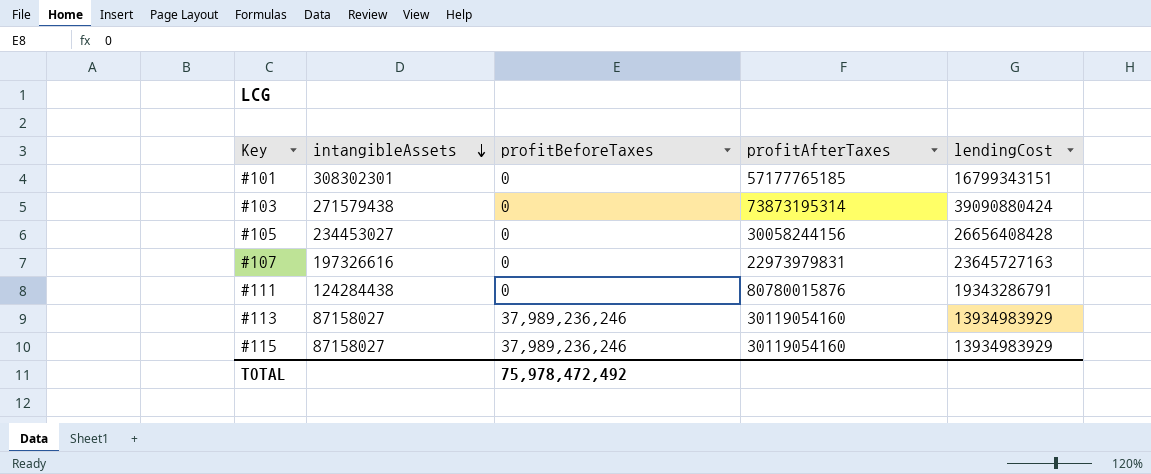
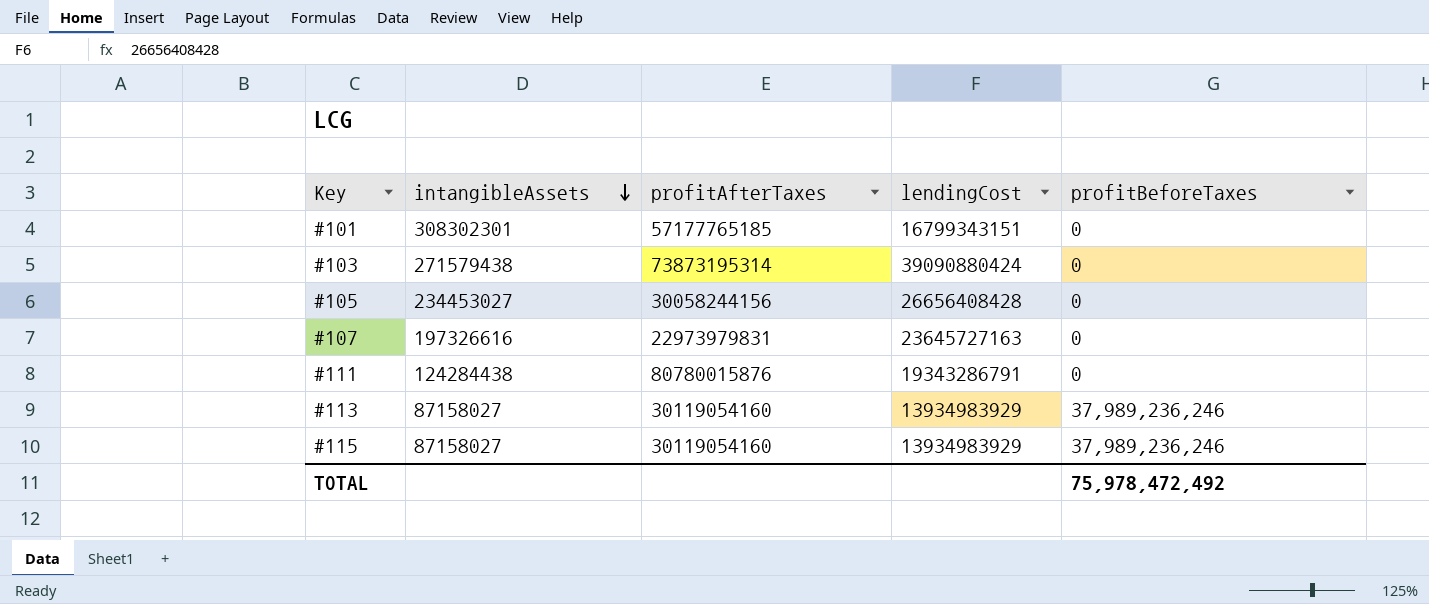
column profitBeforeTaxes | position: 3 -> 5

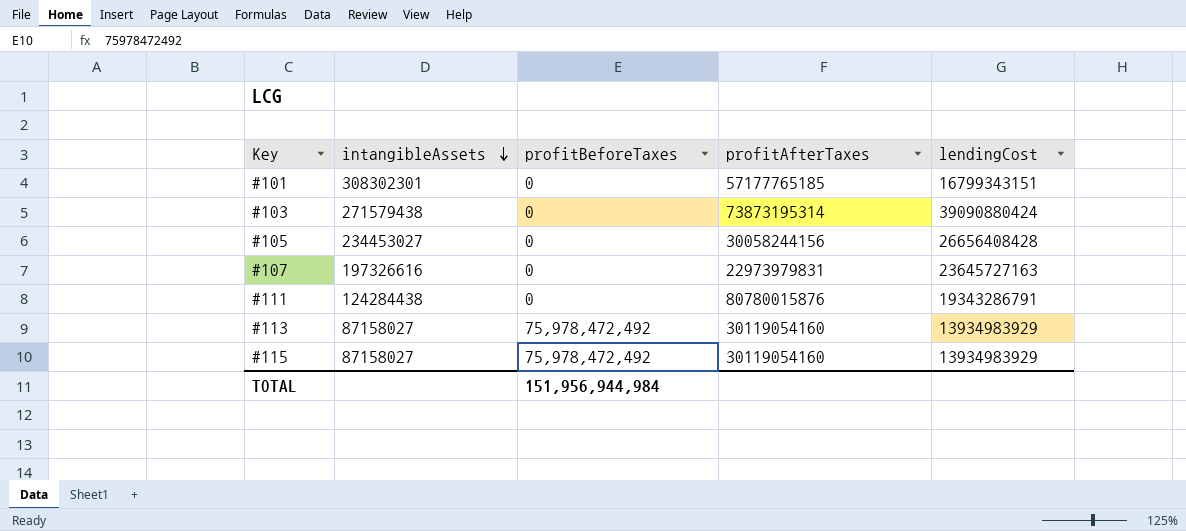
column profitBeforeTaxes | position: 5 -> 3
#113 | profitBeforeTaxes: 37,989,236,246 -> 75,978,472,492
#115 | profitBeforeTaxes: 37,989,236,246 -> 75,978,472,492
TOTAL | profitBeforeTaxes: 75,978,472,492 -> 151,956,944,984

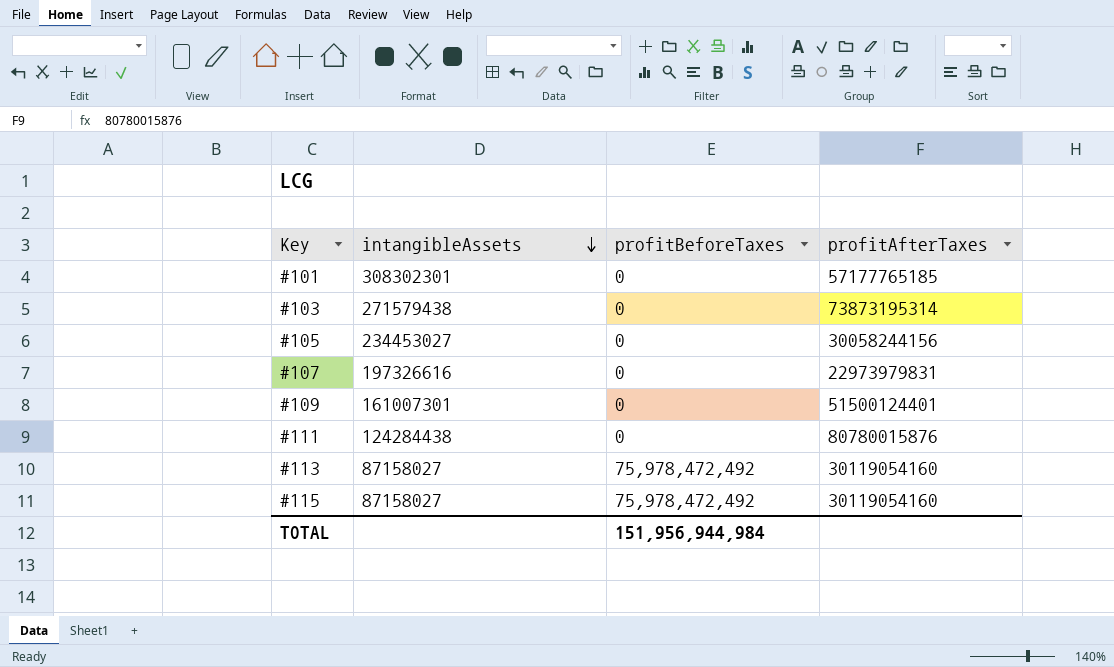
column lendingCost | position: 5 -> none
row #109: none -> 161007301 | 0 | 51500124401

